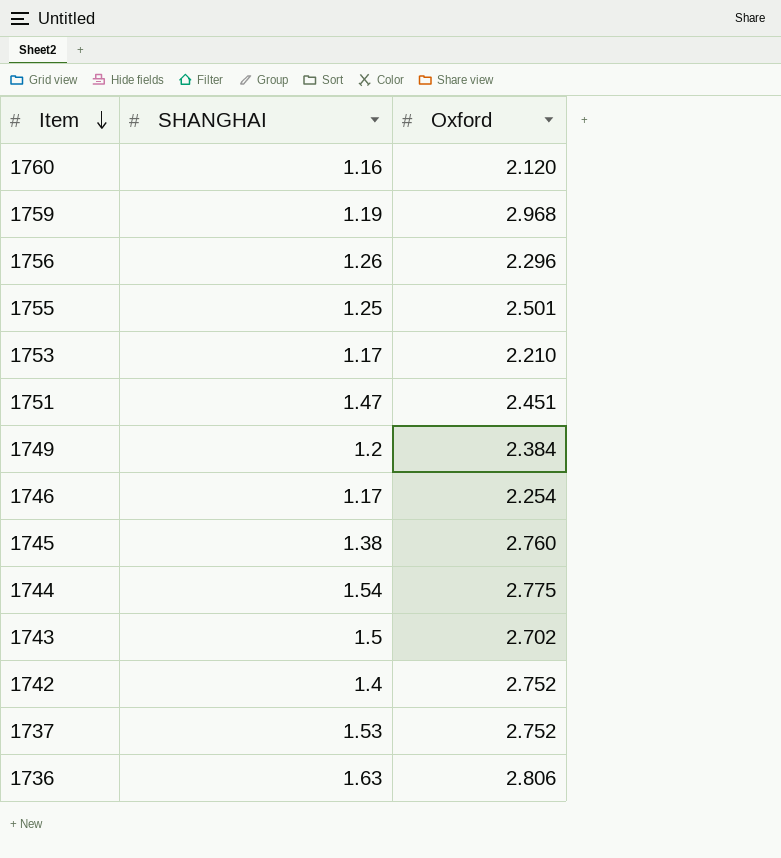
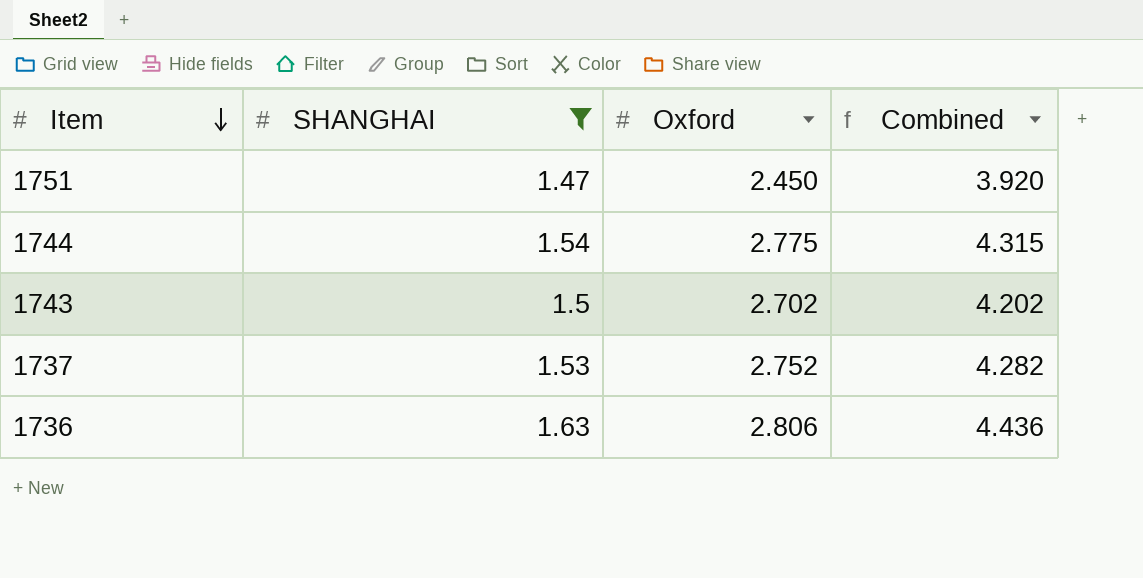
filter: none -> SHANGHAI >= 1.47
column Combined | formula: none -> [SHANGHAI] + [Oxford]
1751 | Oxford: 2.451 -> 2.450

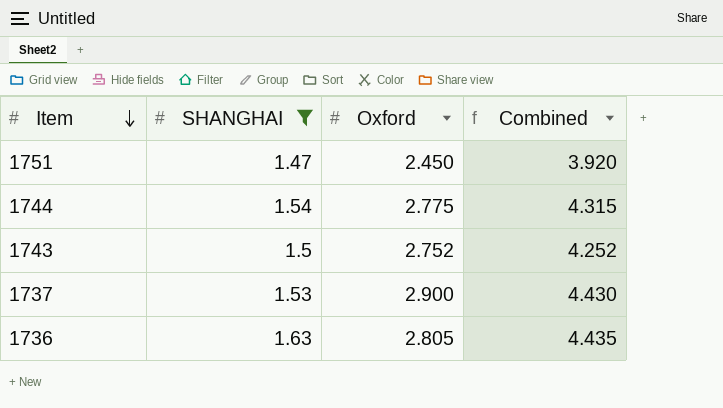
1743 | Oxford: 2.702 -> 2.752
1743 | Combined: 4.202 -> 4.252
1737 | Oxford: 2.752 -> 2.900
1737 | Combined: 4.282 -> 4.430
1736 | Oxford: 2.806 -> 2.805
1736 | Combined: 4.436 -> 4.435

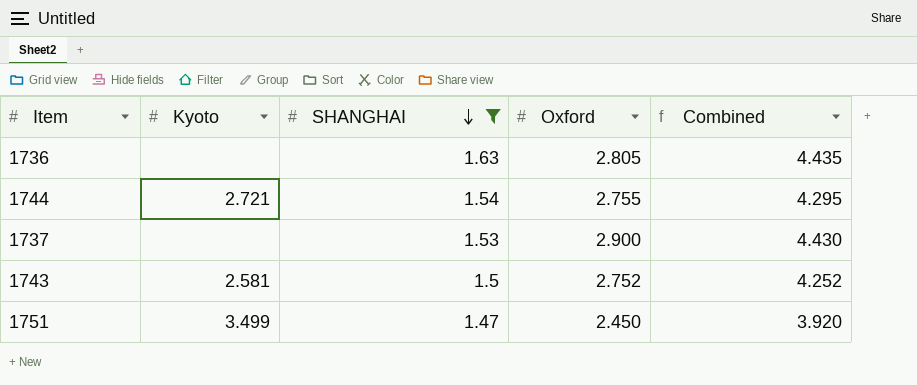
row order: Item descending -> SHANGHAI descending
column Kyoto | position: none -> 2
1744 | Oxford: 2.775 -> 2.755
1744 | Combined: 4.315 -> 4.295

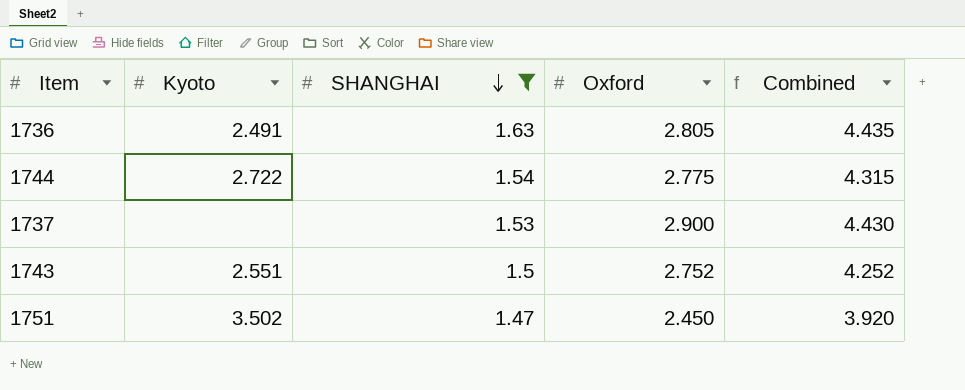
1736 | Kyoto: none -> 2.491
1744 | Kyoto: 2.721 -> 2.722
1744 | Oxford: 2.755 -> 2.775
1744 | Combined: 4.295 -> 4.315
1743 | Kyoto: 2.581 -> 2.551
1751 | Kyoto: 3.499 -> 3.502

